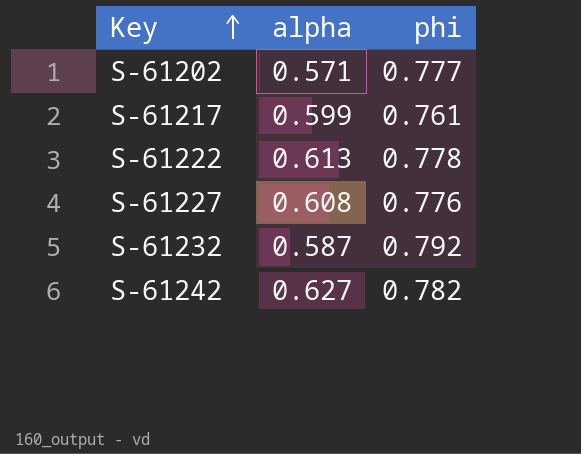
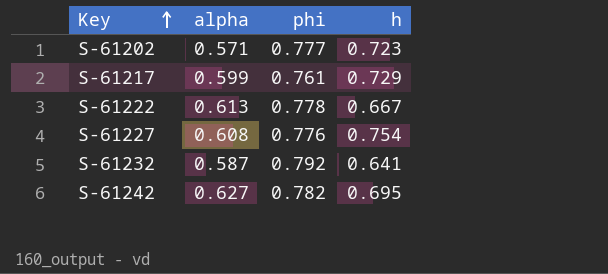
column h | position: none -> 4

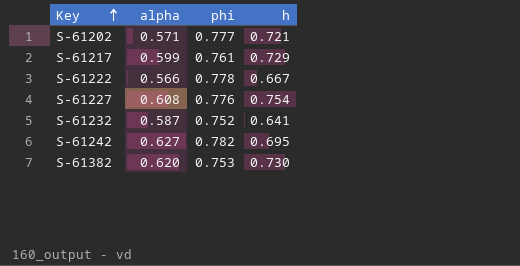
S-61202 | h: 0.723 -> 0.721
S-61222 | alpha: 0.613 -> 0.566
S-61232 | phi: 0.792 -> 0.752
row S-61382: none -> 0.620 | 0.753 | 0.730

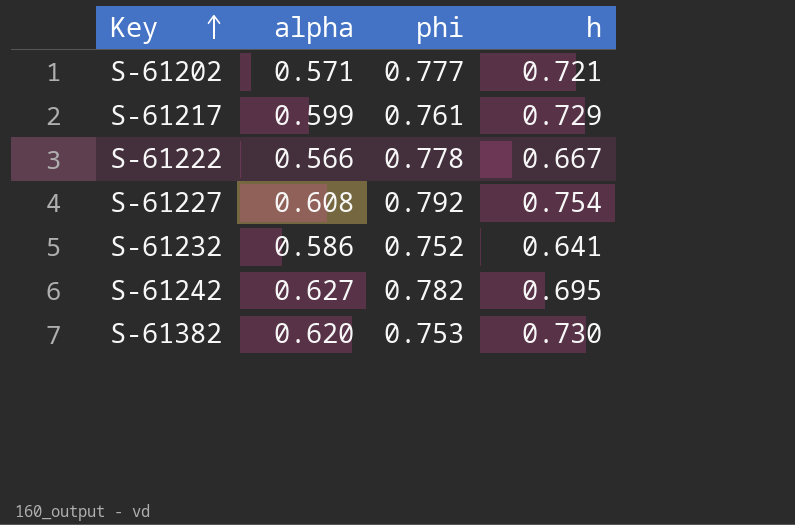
S-61227 | phi: 0.776 -> 0.792
S-61232 | alpha: 0.587 -> 0.586

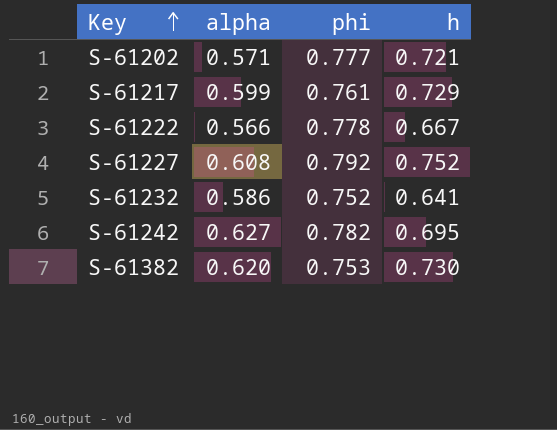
S-61227 | h: 0.754 -> 0.752

